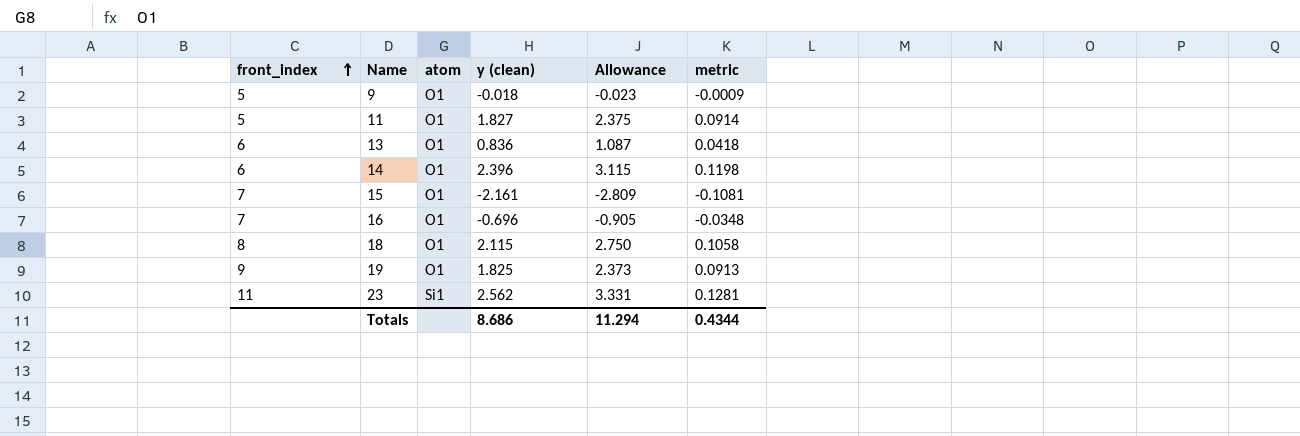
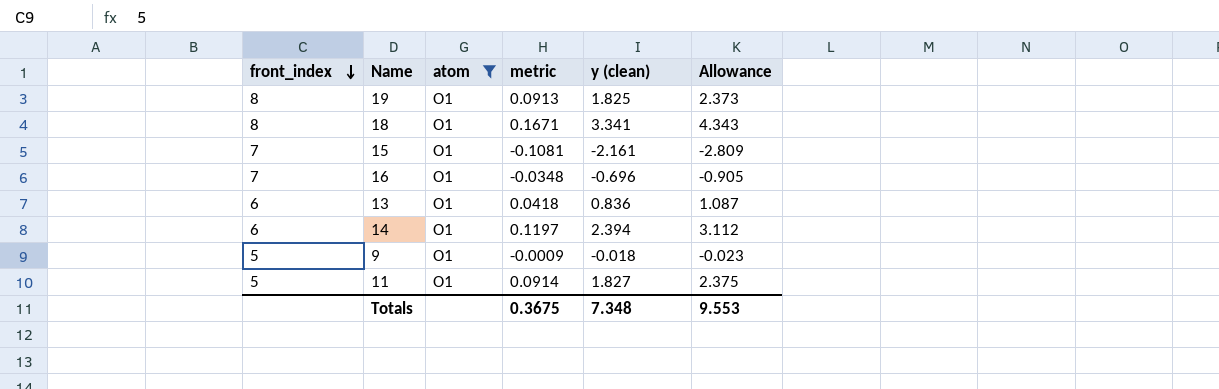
filter: none -> atom = O1
row order: front_index ascending -> front_index descending
column metric | position: 6 -> 4
19 | front_index: 9 -> 8
18 | metric: 0.1058 -> 0.1671
18 | y (clean): 2.115 -> 3.341
18 | Allowance: 2.750 -> 4.343
14 | metric: 0.1198 -> 0.1197
14 | y (clean): 2.396 -> 2.394
14 | Allowance: 3.115 -> 3.112
Totals | metric: 0.4344 -> 0.3675
Totals | y (clean): 8.686 -> 7.348
Totals | Allowance: 11.294 -> 9.553

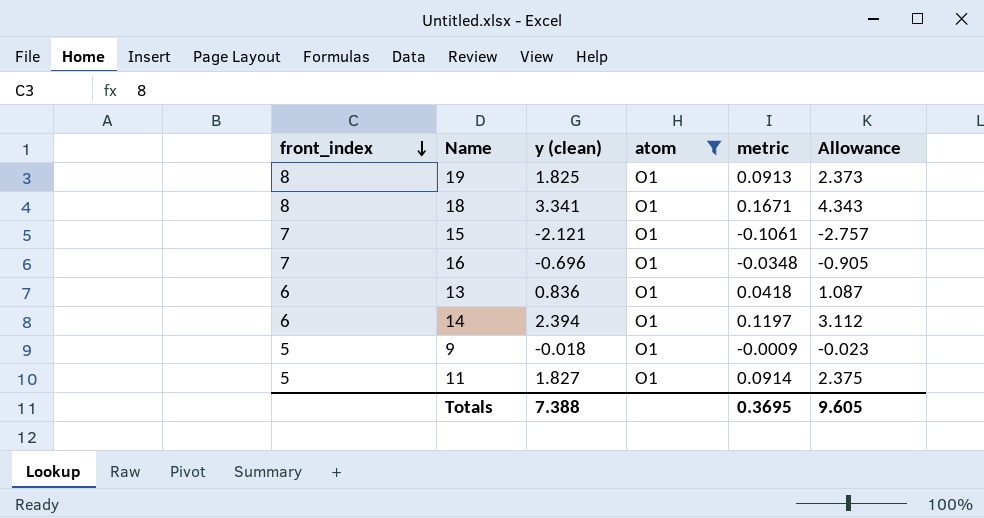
column y (clean) | position: 5 -> 3
15 | y (clean): -2.161 -> -2.121
15 | metric: -0.1081 -> -0.1061
15 | Allowance: -2.809 -> -2.757
Totals | y (clean): 7.348 -> 7.388
Totals | metric: 0.3675 -> 0.3695
Totals | Allowance: 9.553 -> 9.605

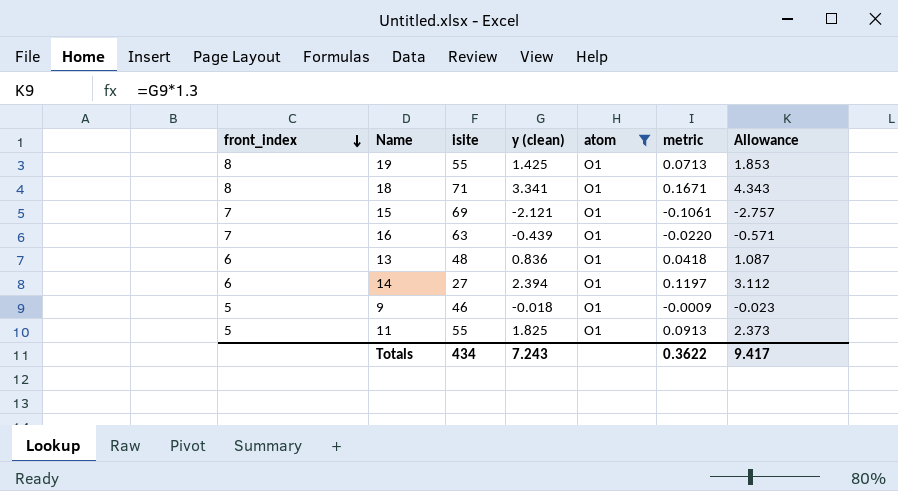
column isite | position: none -> 3
19 | y (clean): 1.825 -> 1.425
19 | metric: 0.0913 -> 0.0713
19 | Allowance: 2.373 -> 1.853
16 | y (clean): -0.696 -> -0.439
16 | metric: -0.0348 -> -0.0220
16 | Allowance: -0.905 -> -0.571
11 | y (clean): 1.827 -> 1.825
11 | metric: 0.0914 -> 0.0913
11 | Allowance: 2.375 -> 2.373
Totals | y (clean): 7.388 -> 7.243
Totals | metric: 0.3695 -> 0.3622
Totals | Allowance: 9.605 -> 9.417

